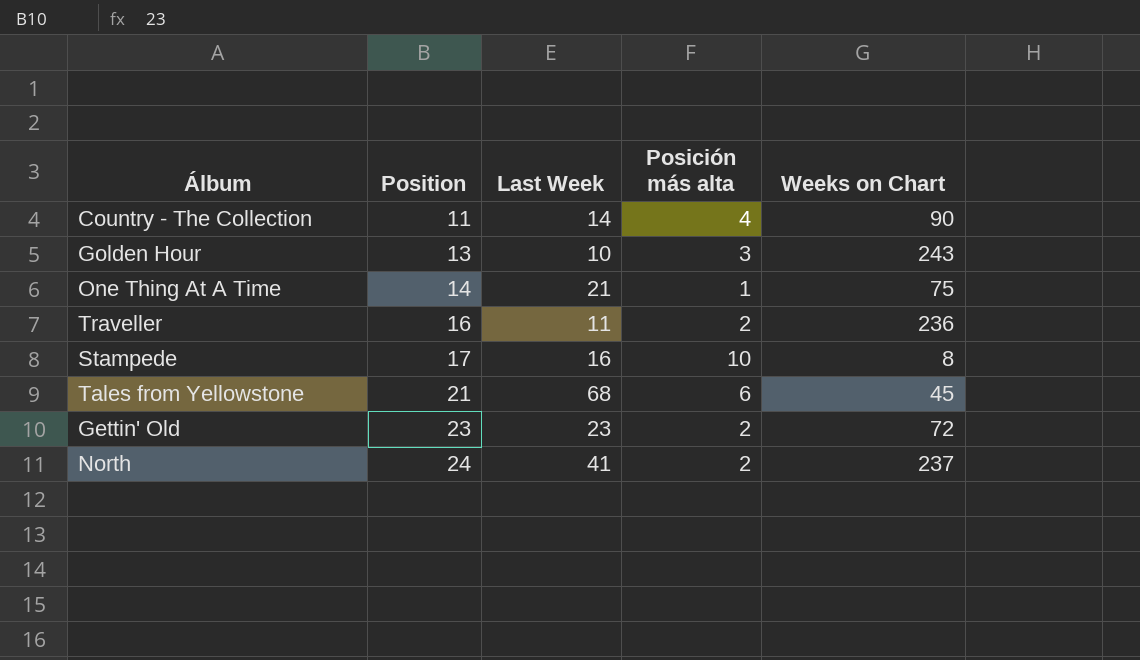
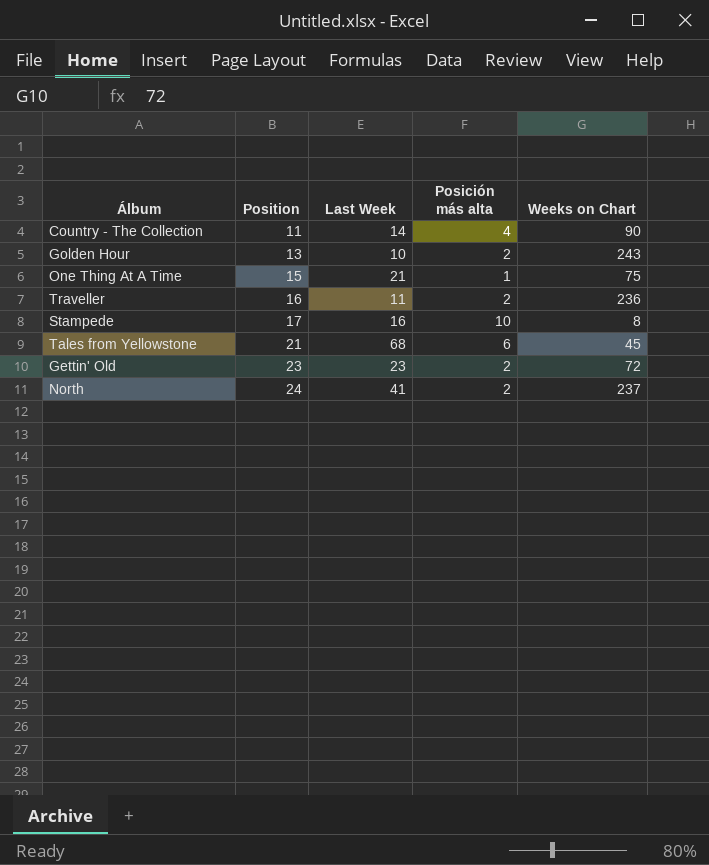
Golden Hour | Posición más alta: 3 -> 2
One Thing At A Time | Position: 14 -> 15

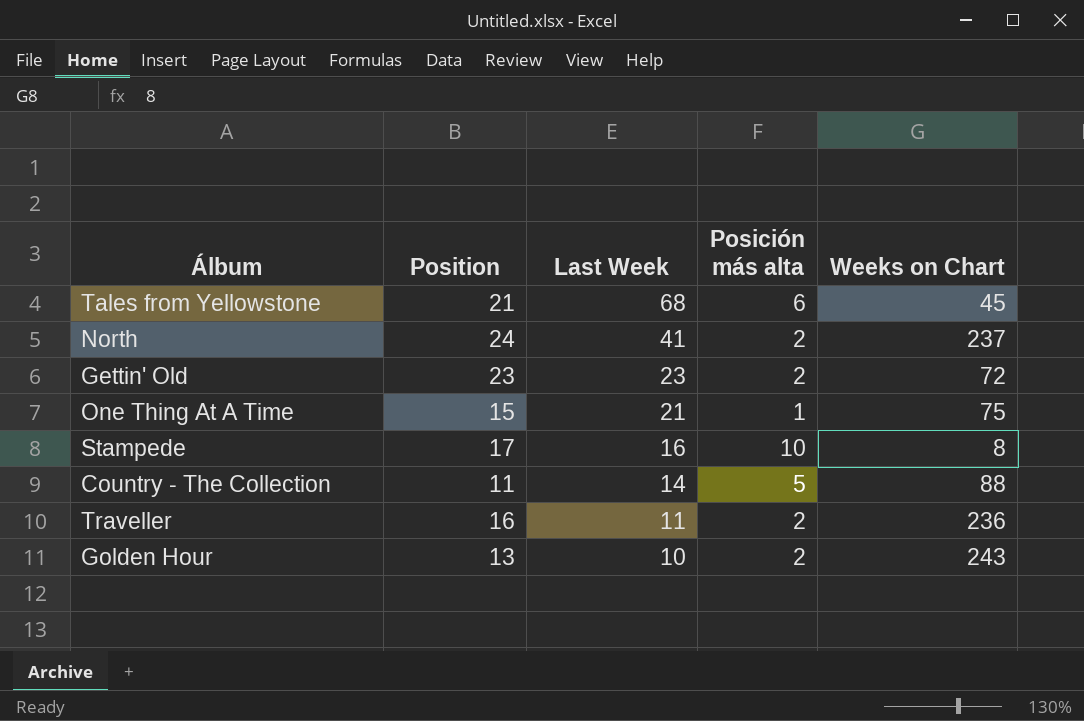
row order: Position ascending -> Last Week descending
Country - The Collection | Posición más alta: 4 -> 5
Country - The Collection | Weeks on Chart: 90 -> 88

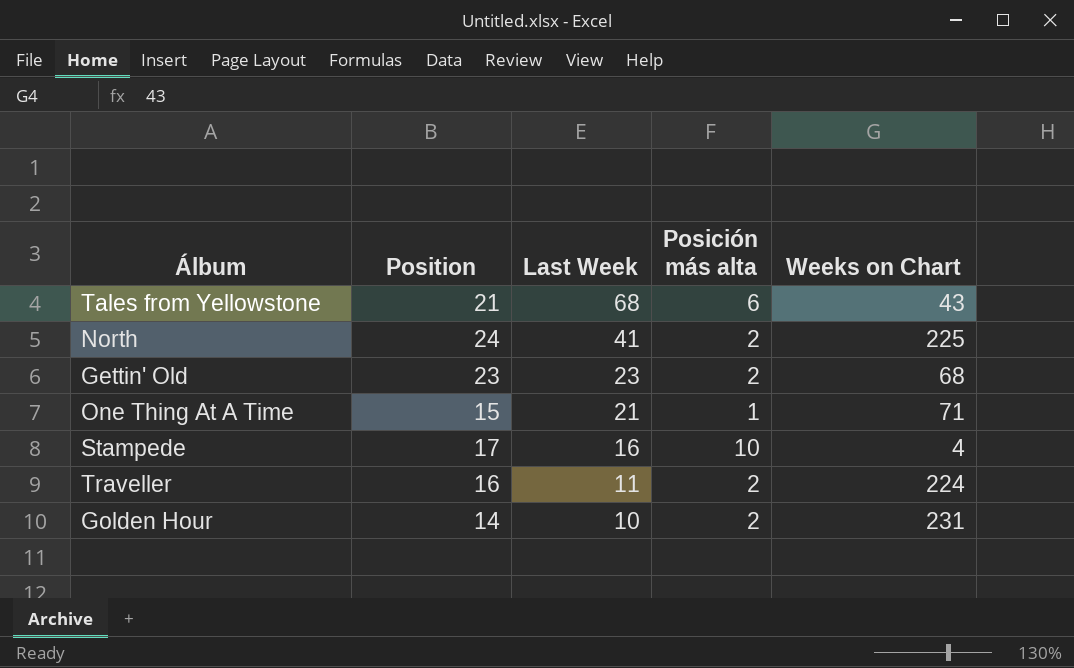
row Country - The Collection: 11 | 14 | 5 | 88 -> none
Tales from Yellowstone | Weeks on Chart: 45 -> 43
North | Weeks on Chart: 237 -> 225
Gettin' Old | Weeks on Chart: 72 -> 68
One Thing At A Time | Weeks on Chart: 75 -> 71
Stampede | Weeks on Chart: 8 -> 4
Traveller | Weeks on Chart: 236 -> 224
Golden Hour | Position: 13 -> 14
Golden Hour | Weeks on Chart: 243 -> 231

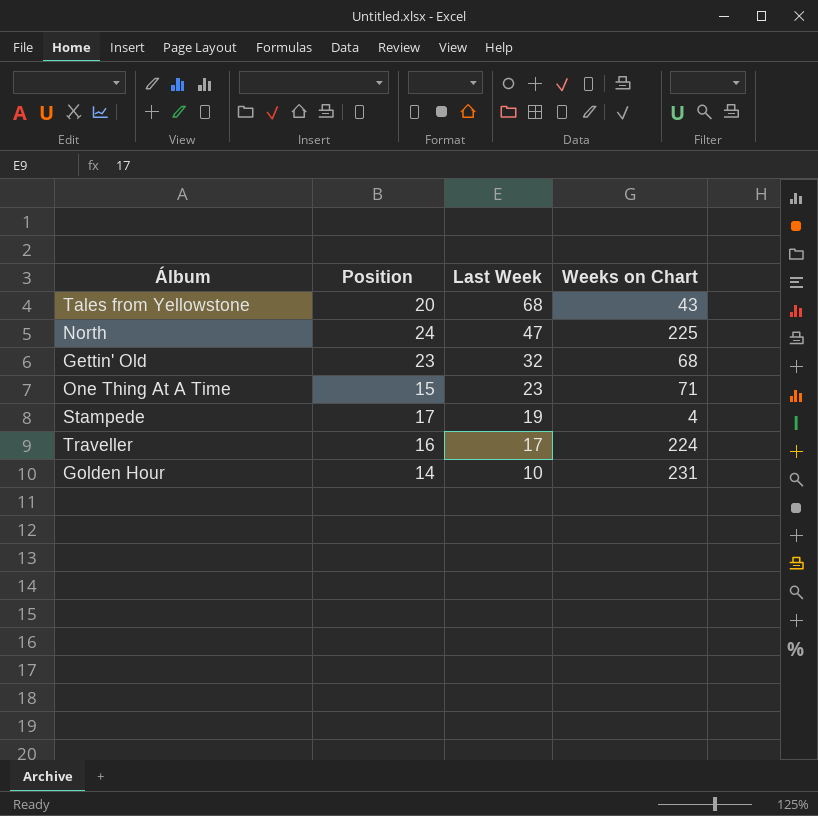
column Posición más alta | position: 4 -> none
Tales from Yellowstone | Position: 21 -> 20
North | Last Week: 41 -> 47
Gettin' Old | Last Week: 23 -> 32
One Thing At A Time | Last Week: 21 -> 23
Stampede | Last Week: 16 -> 19
Traveller | Last Week: 11 -> 17

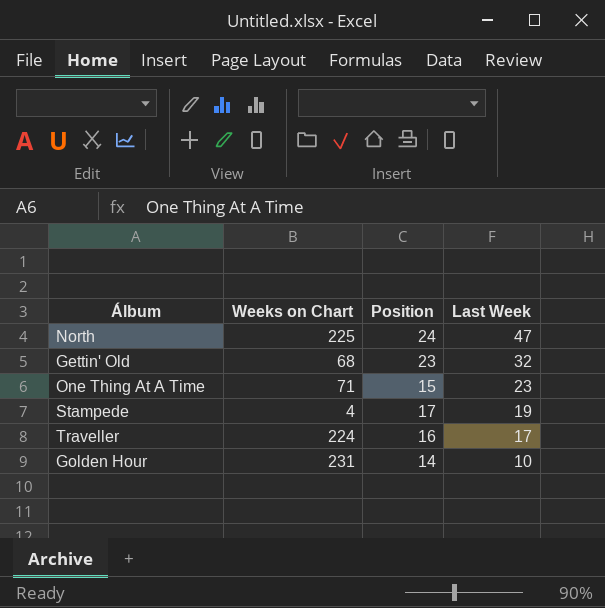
column Weeks on Chart | position: 4 -> 2
row Tales from Yellowstone: 20 | 68 | 43 -> none

